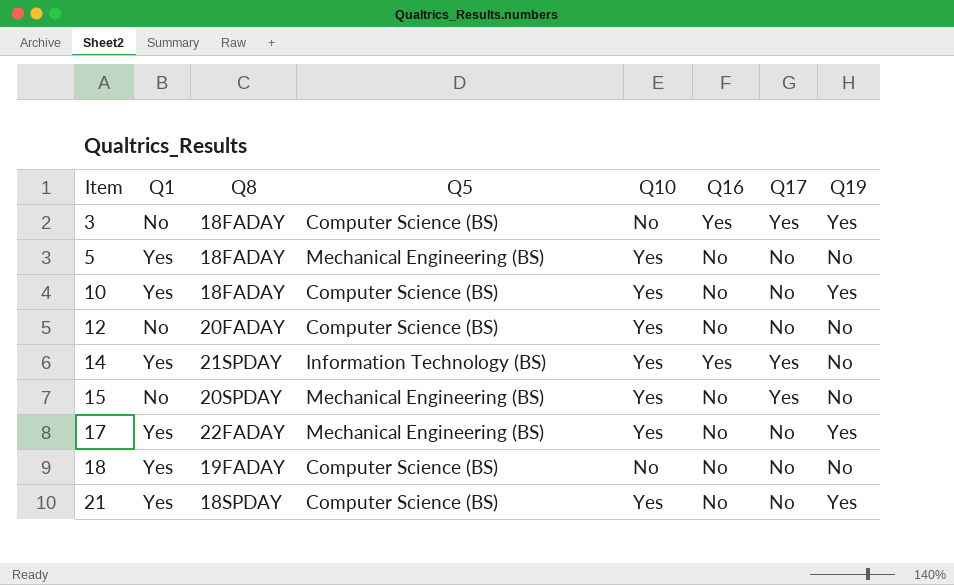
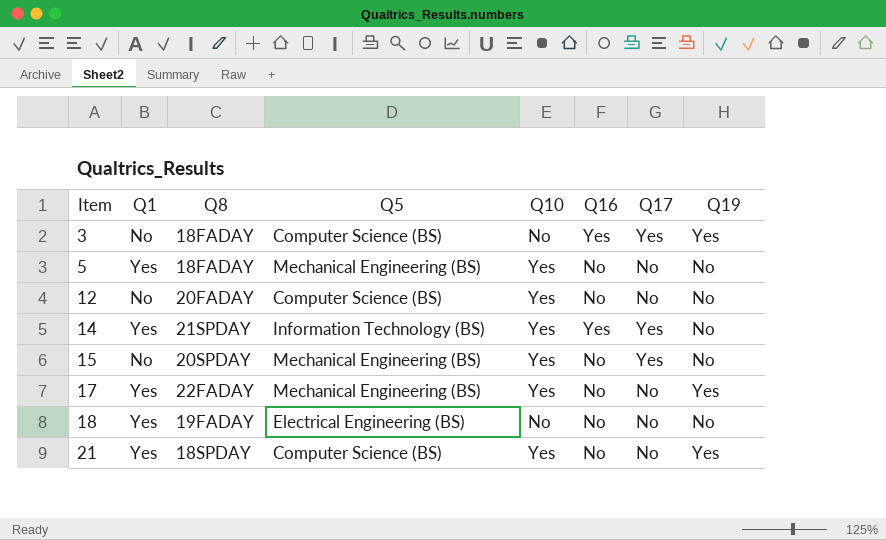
row 10: Yes | 18FADAY | Computer Science (BS) | Yes | No | No | Yes -> none
18 | Q5: Computer Science (BS) -> Electrical Engineering (BS)

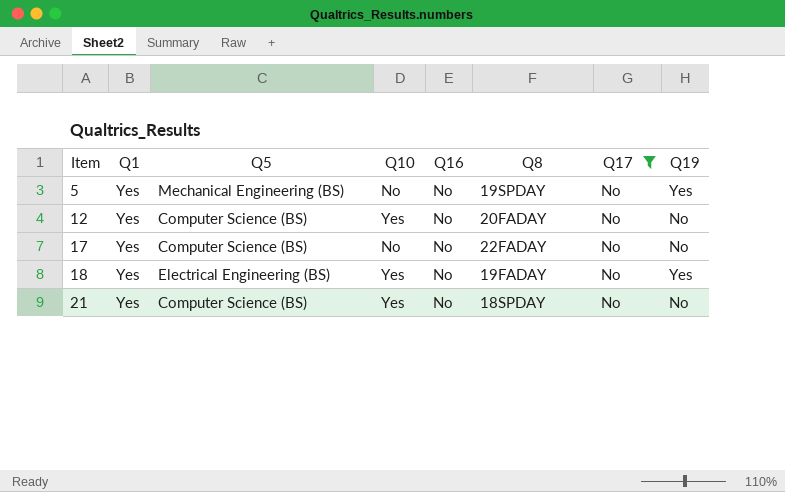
filter: none -> Q17 = No
column Q8 | position: 3 -> 6
5 | Q10: Yes -> No
5 | Q8: 18FADAY -> 19SPDAY
5 | Q19: No -> Yes
12 | Q1: No -> Yes
17 | Q5: Mechanical Engineering (BS) -> Computer Science (BS)
17 | Q10: Yes -> No
17 | Q19: Yes -> No
18 | Q10: No -> Yes
18 | Q19: No -> Yes
21 | Q19: Yes -> No

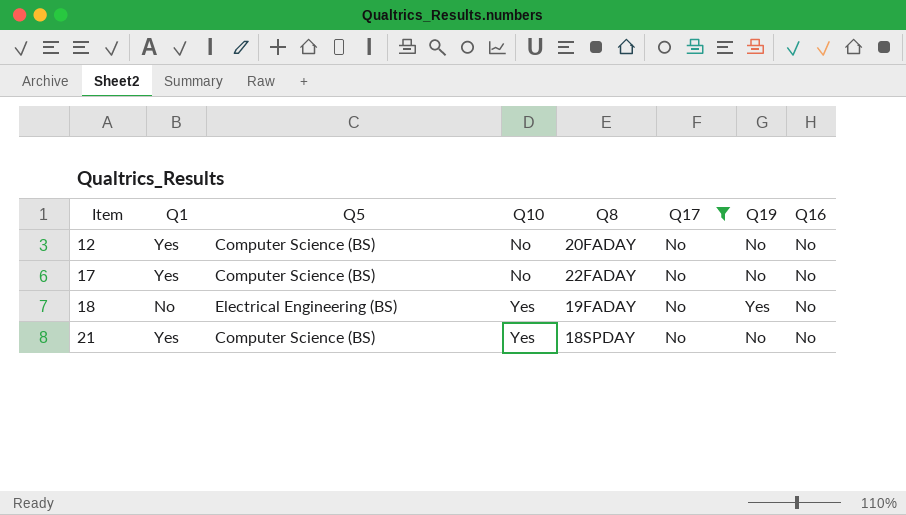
column Q16 | position: 5 -> 8
row 5: Yes | Mechanical Engineering (BS) | No | No | 19SPDAY | No | Yes -> none
12 | Q10: Yes -> No
18 | Q1: Yes -> No

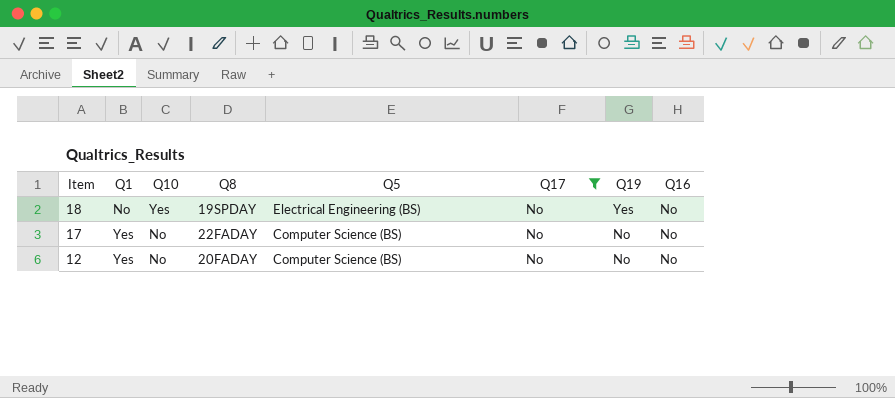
row order: Item ascending -> Item descending
column Q5 | position: 3 -> 5
row 21: Yes | Computer Science (BS) | Yes | 18SPDAY | No | No | No -> none
18 | Q8: 19FADAY -> 19SPDAY

